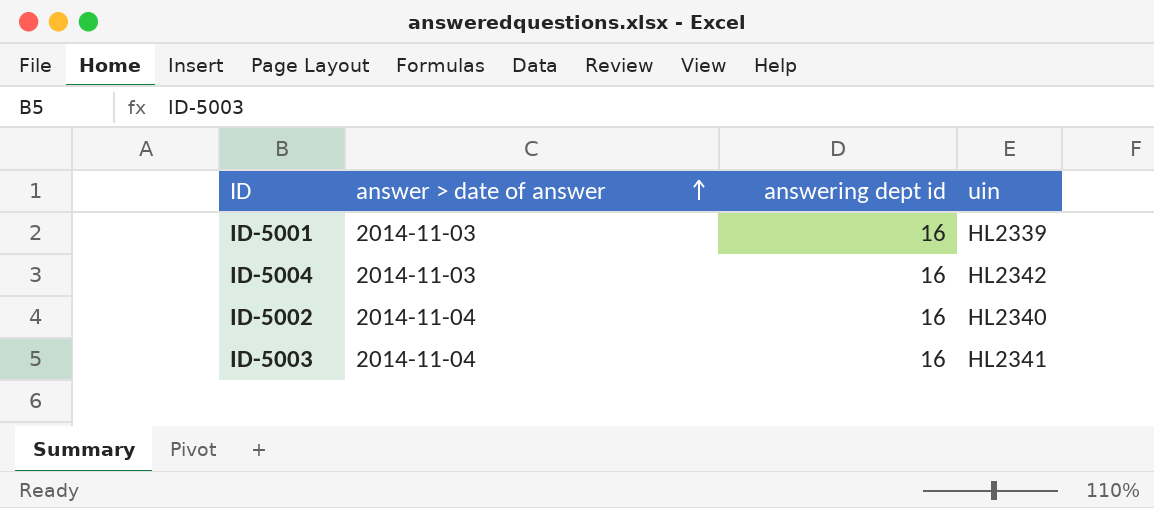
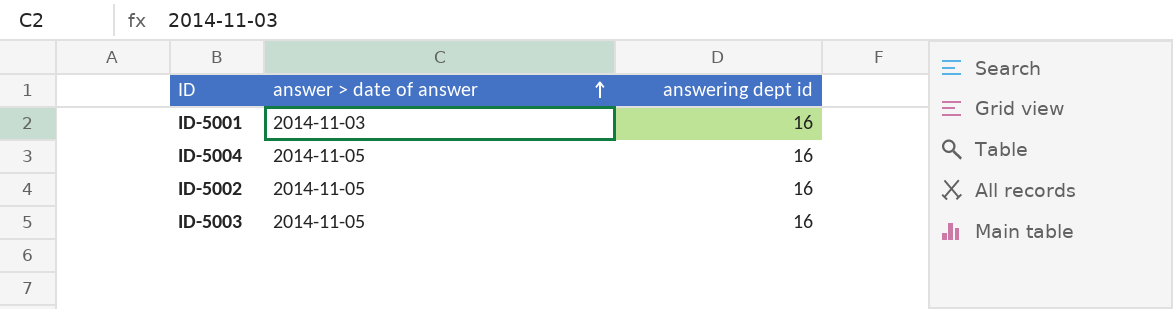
column uin | position: 4 -> none
ID-5004 | answer > date of answer: 2014-11-03 -> 2014-11-05
ID-5002 | answer > date of answer: 2014-11-04 -> 2014-11-05
ID-5003 | answer > date of answer: 2014-11-04 -> 2014-11-05

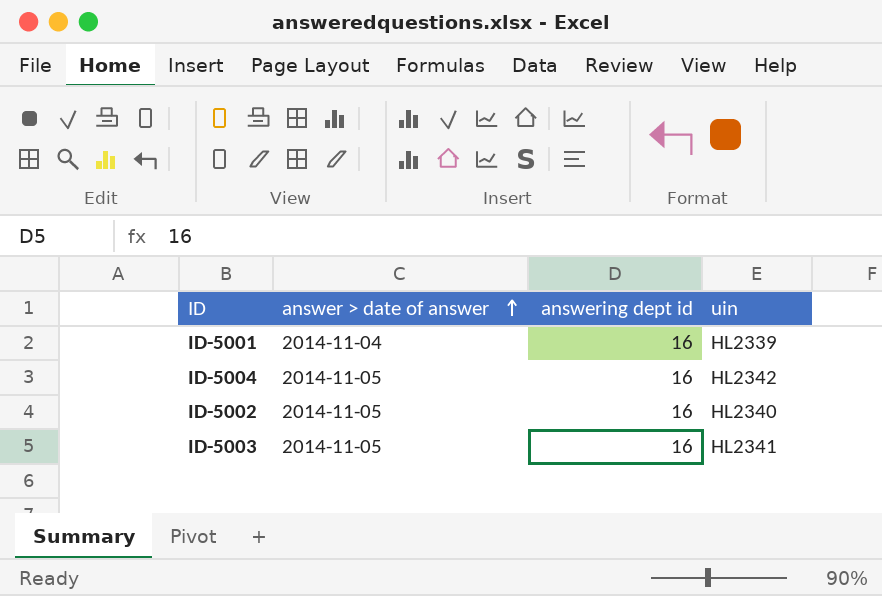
column uin | position: none -> 4
ID-5001 | answer > date of answer: 2014-11-03 -> 2014-11-04

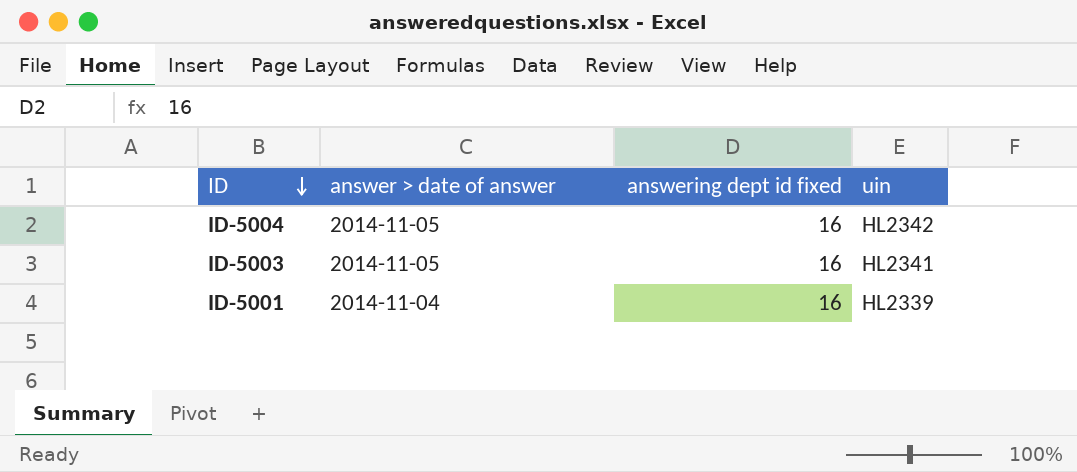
row order: answer > date of answer ascending -> ID descending
column name: answering dept id -> answering dept id fixed
row ID-5002: 2014-11-05 | 16 | HL2340 -> none

